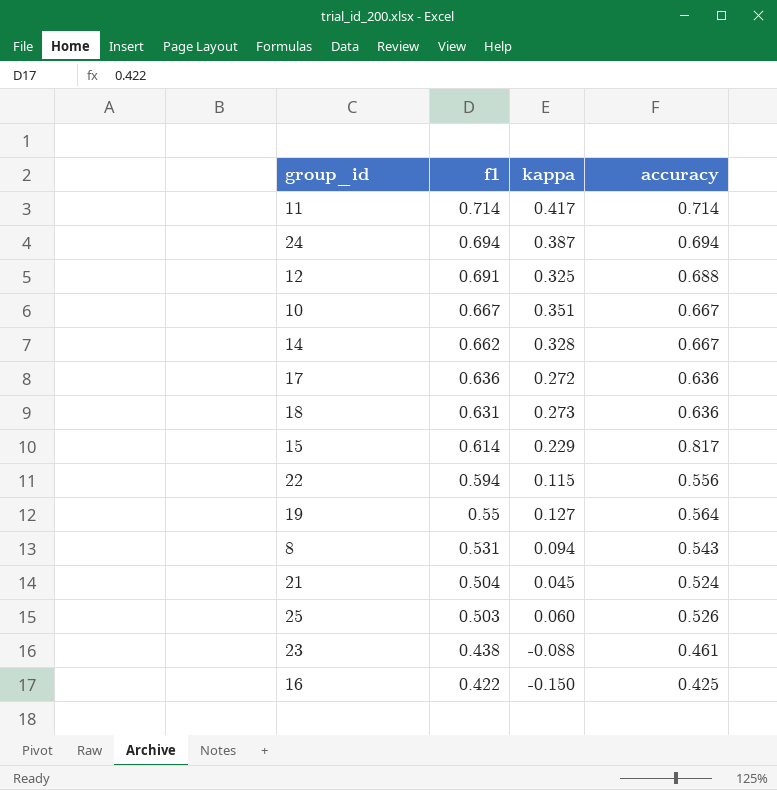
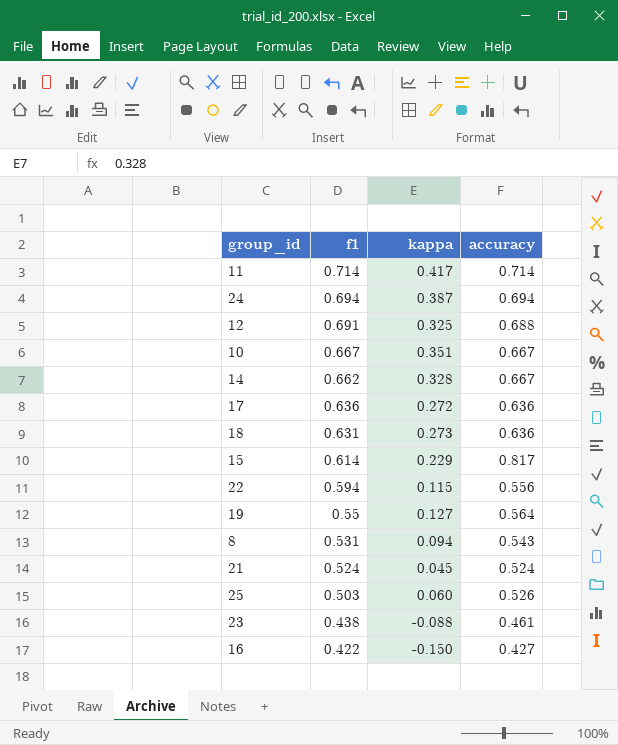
21 | f1: 0.504 -> 0.524
16 | accuracy: 0.425 -> 0.427

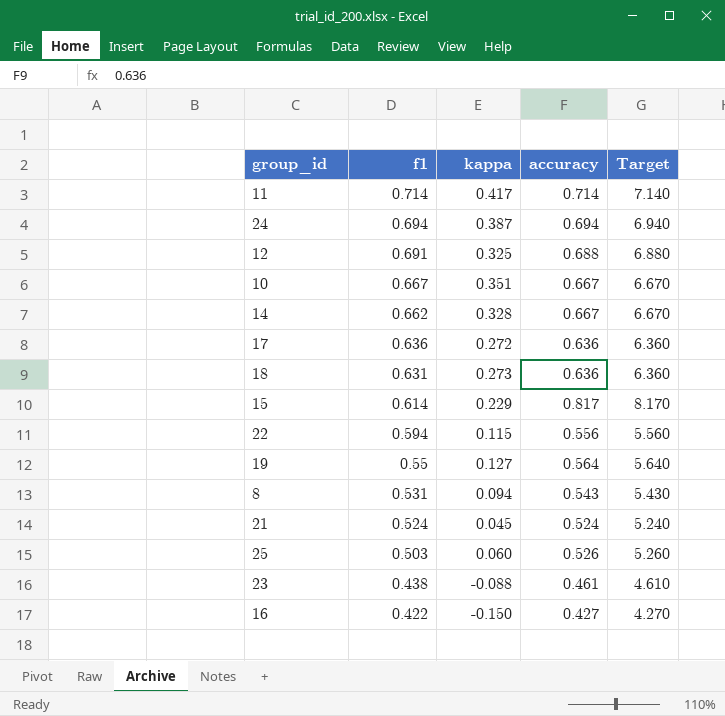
column Target | formula: none -> [accuracy] * 10

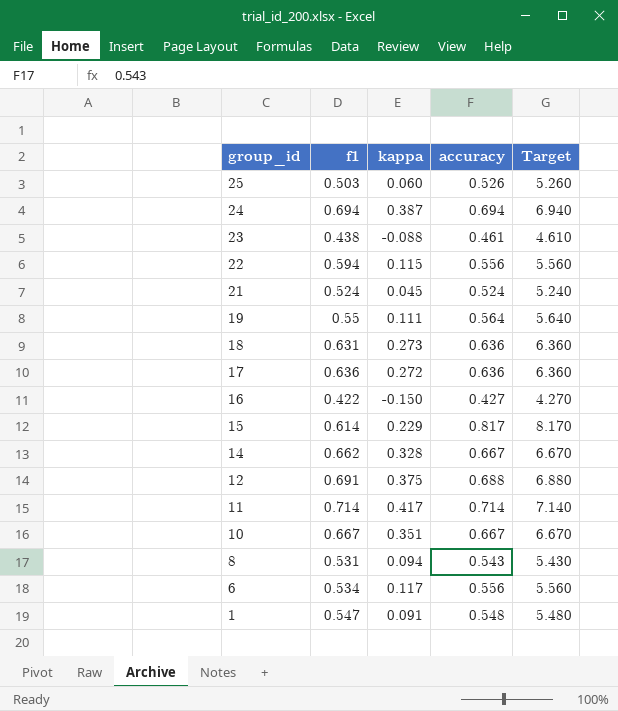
row order: f1 descending -> group_id descending
19 | kappa: 0.127 -> 0.111
12 | kappa: 0.325 -> 0.375
row 6: none -> 0.534 | 0.117 | 0.556 | 5.560
row 1: none -> 0.547 | 0.091 | 0.548 | 5.480

